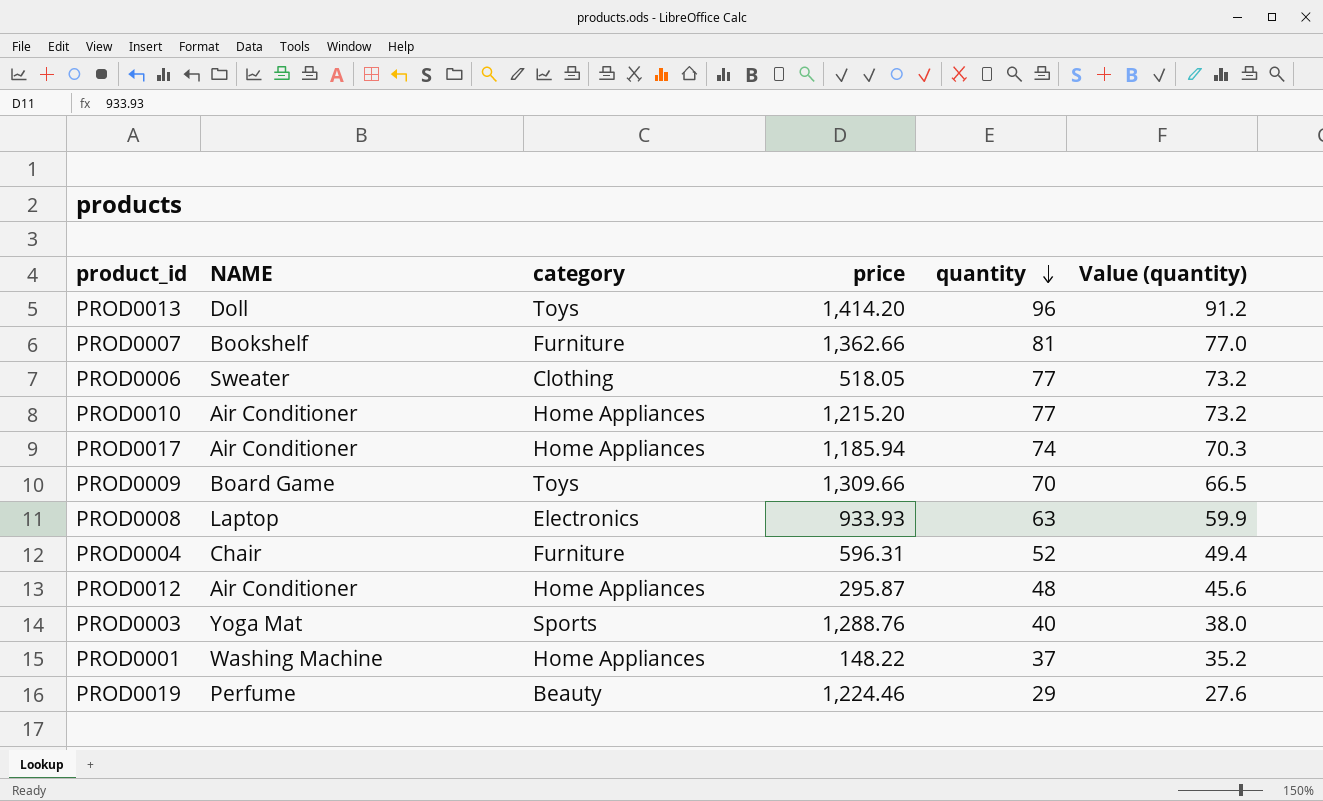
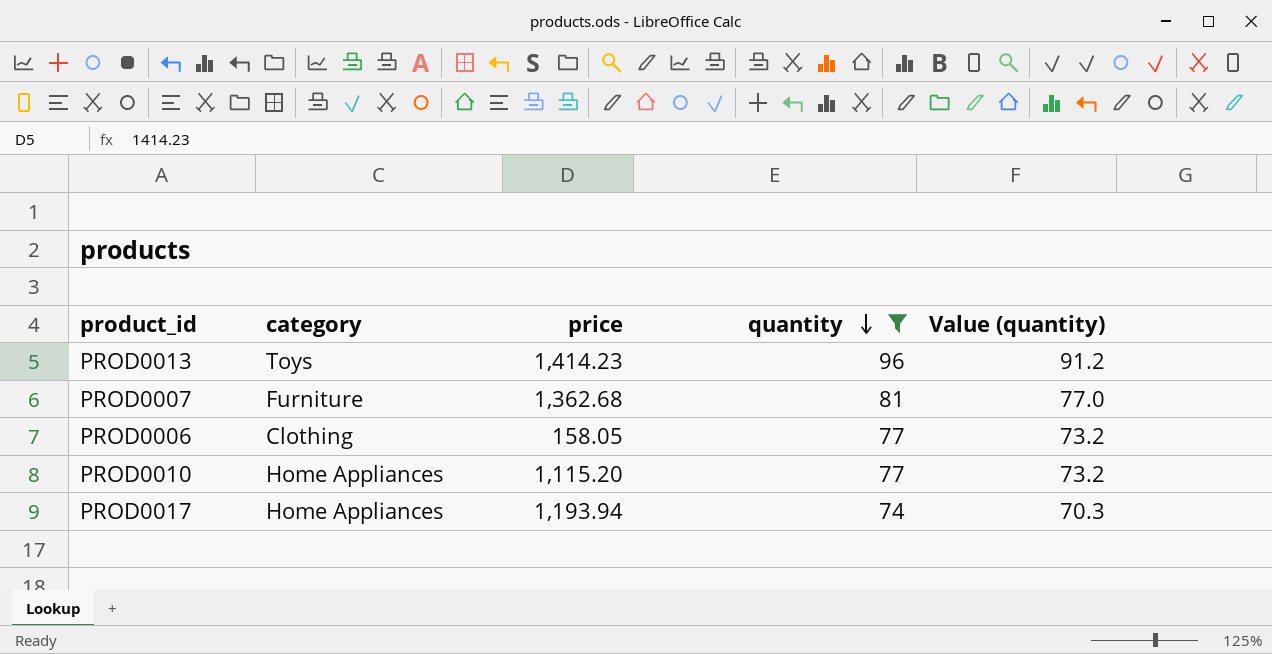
filter: none -> quantity >= 74
column NAME | position: 2 -> none
PROD0013 | price: 1,414.20 -> 1,414.23
PROD0007 | price: 1,362.66 -> 1,362.68
PROD0006 | price: 518.05 -> 158.05
PROD0010 | price: 1,215.20 -> 1,115.20
PROD0017 | price: 1,185.94 -> 1,193.94

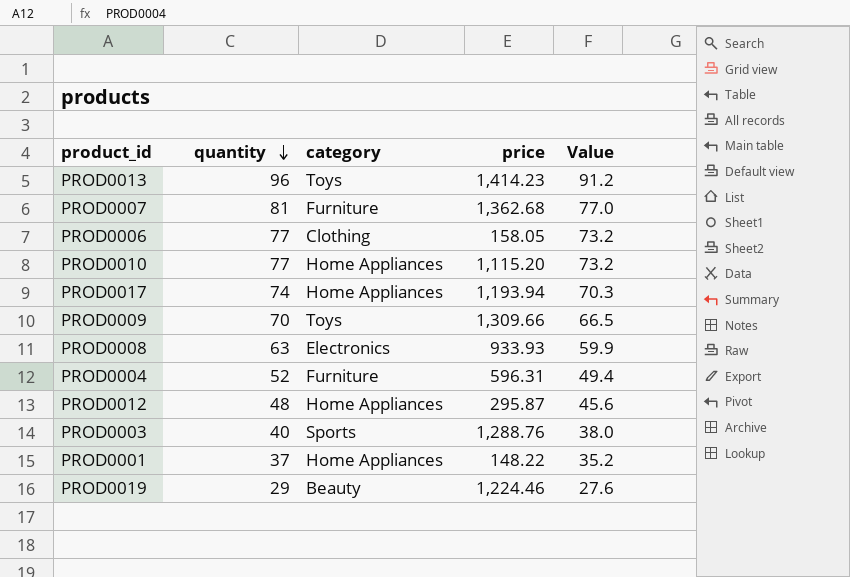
filter: quantity >= 74 -> none
column quantity | position: 4 -> 2
column name: Value (quantity) -> Value

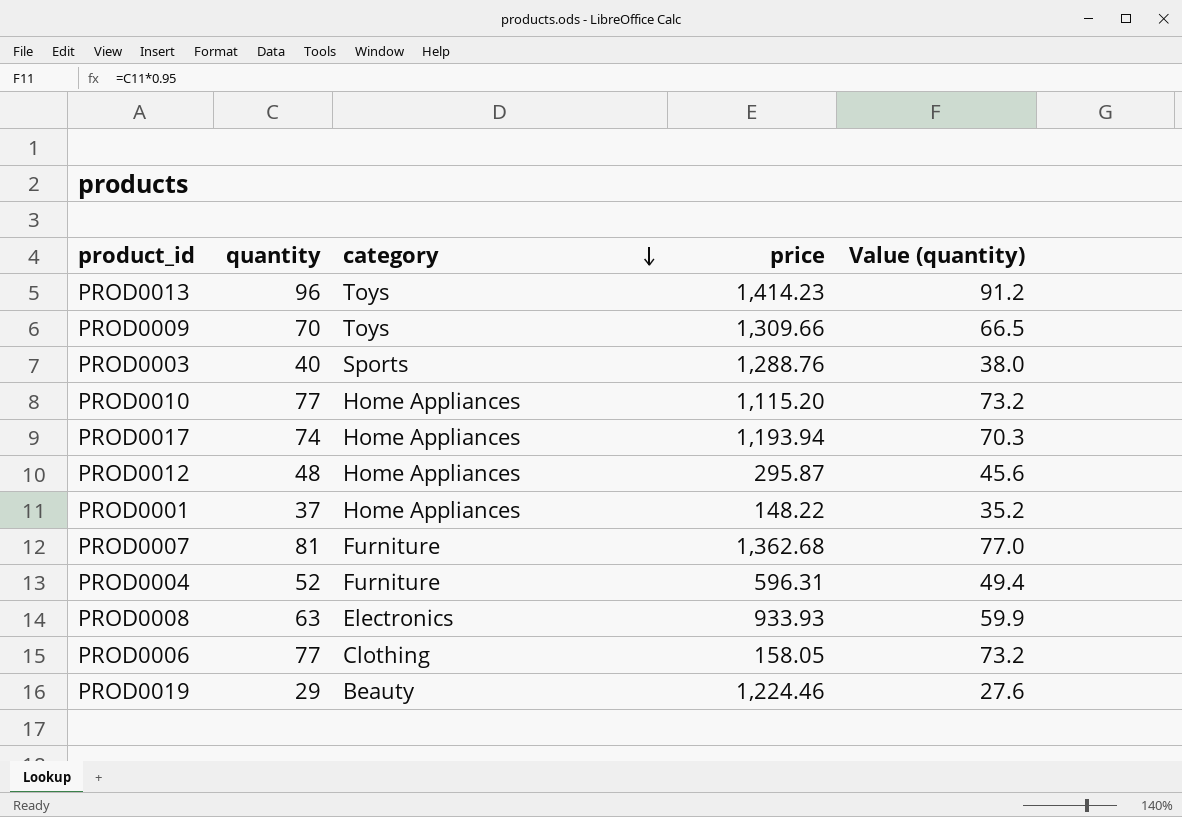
row order: quantity descending -> category descending
column name: Value -> Value (quantity)

